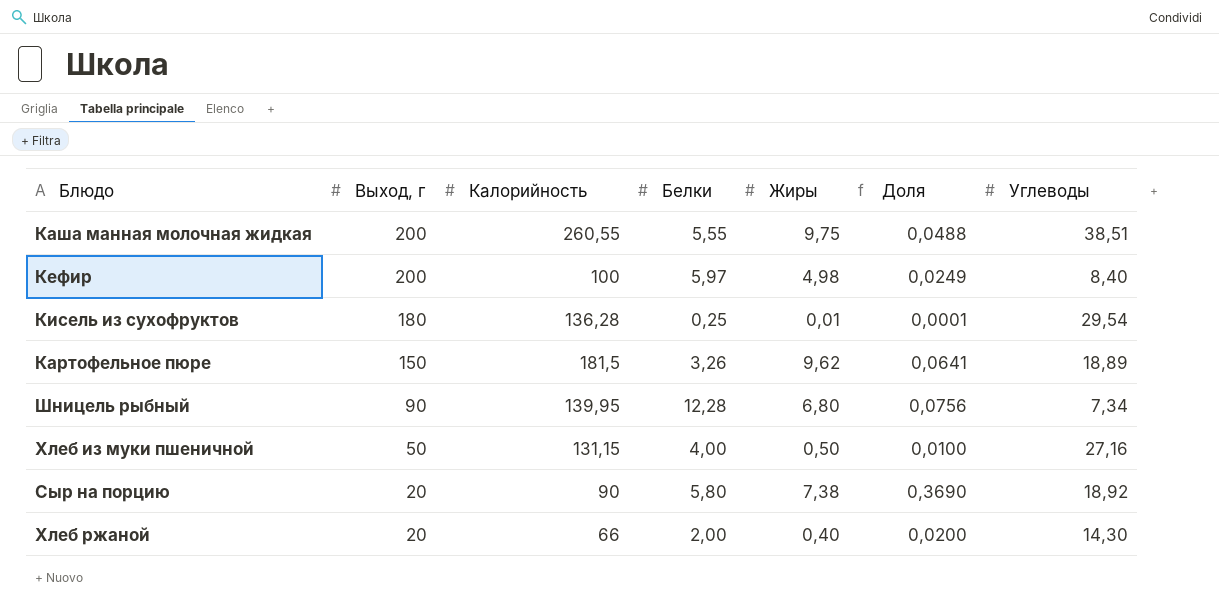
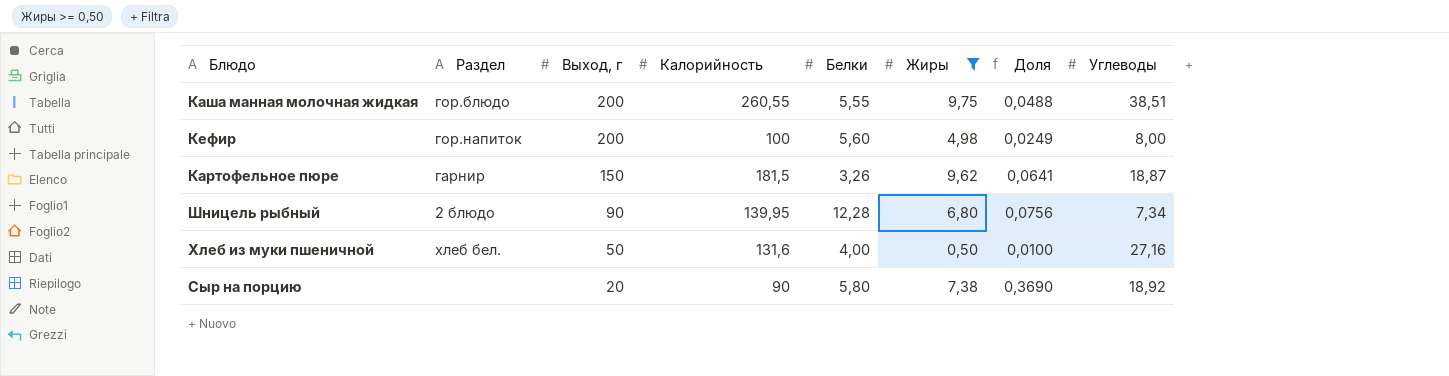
filter: none -> Жиры >= 0,50
column Раздел | position: none -> 2
Кефир | Белки: 5,97 -> 5,60
Кефир | Углеводы: 8,40 -> 8,00
Картофельное пюре | Углеводы: 18,89 -> 18,87
Хлеб из муки пшеничной | Калорийность: 131,15 -> 131,6

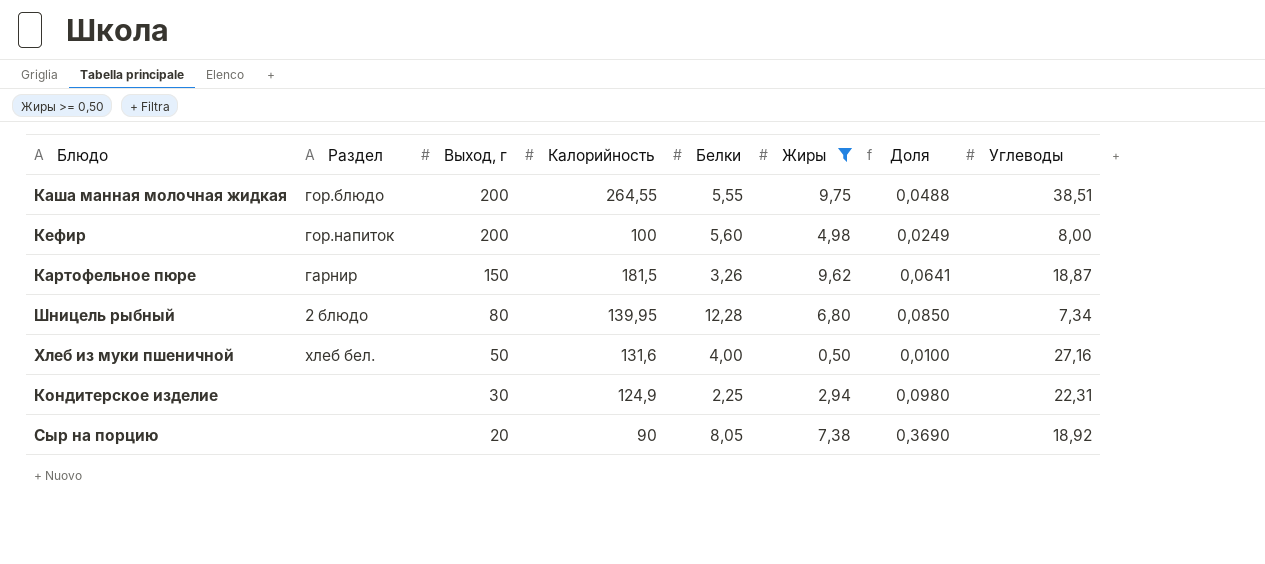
Каша манная молочная жидкая | Калорийность: 260,55 -> 264,55
Шницель рыбный | Выход, г: 90 -> 80
Шницель рыбный | Доля: 0,0756 -> 0,0850
row Кондитерское изделие: none -> none | 30 | 124,9 | 2,25 | 2,94 | 0,0980 | 22,31
Сыр на порцию | Белки: 5,80 -> 8,05

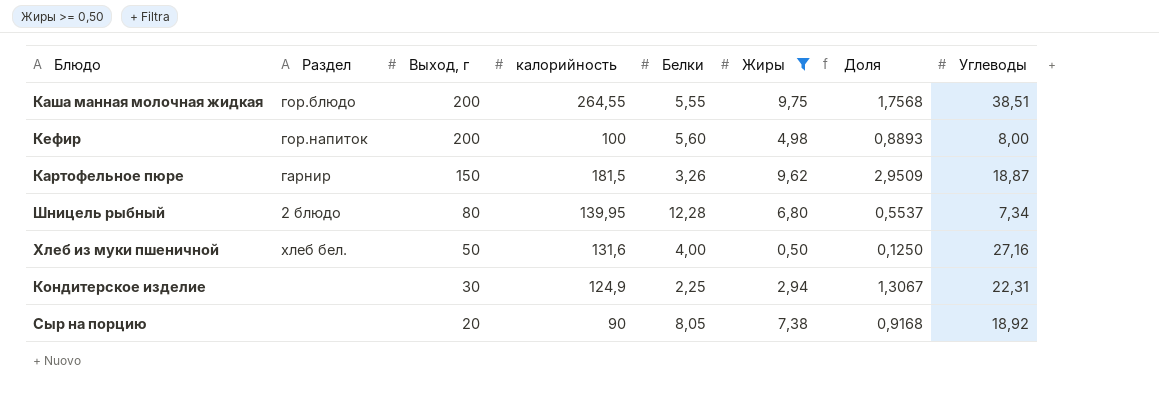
column name: Калорийность -> калорийность
column Доля | formula: [Жиры] / [Выход, г] -> [Жиры] / [Белки]

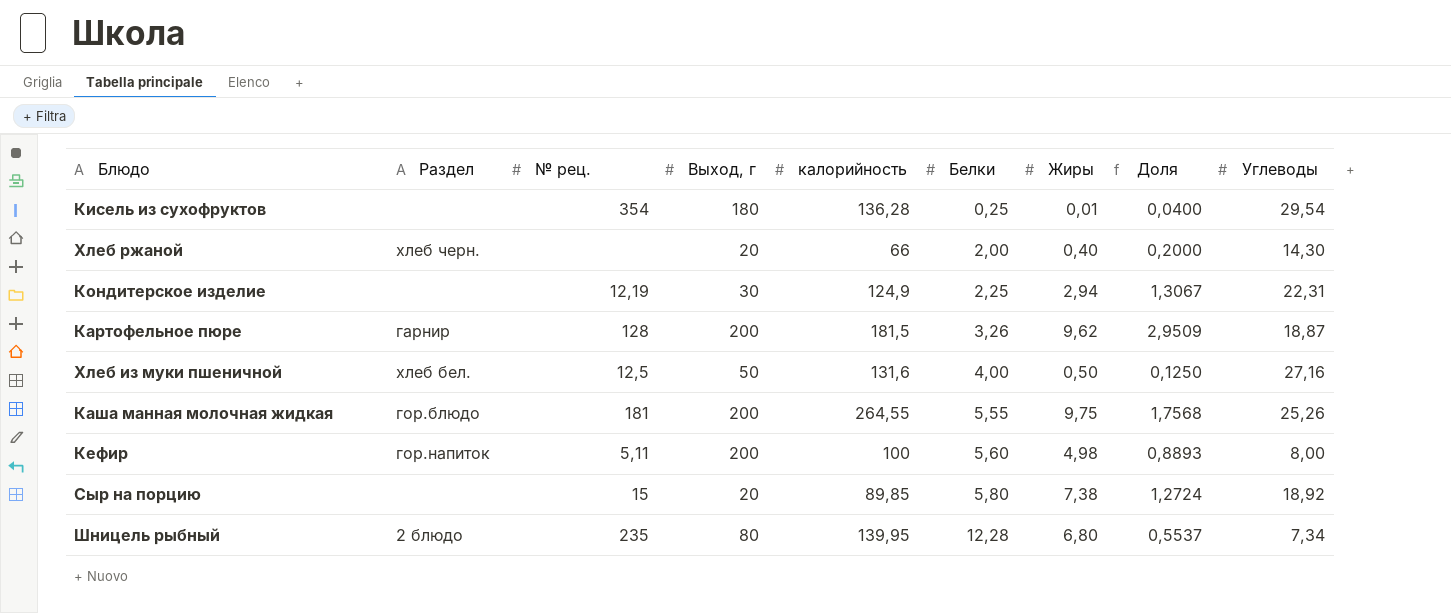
filter: Жиры >= 0,50 -> none
row order: Выход, г descending -> Белки ascending
column № рец. | position: none -> 3
Картофельное пюре | Выход, г: 150 -> 200
Каша манная молочная жидкая | Углеводы: 38,51 -> 25,26
Сыр на порцию | калорийность: 90 -> 89,85
Сыр на порцию | Белки: 8,05 -> 5,80
Сыр на порцию | Доля: 0,9168 -> 1,2724

